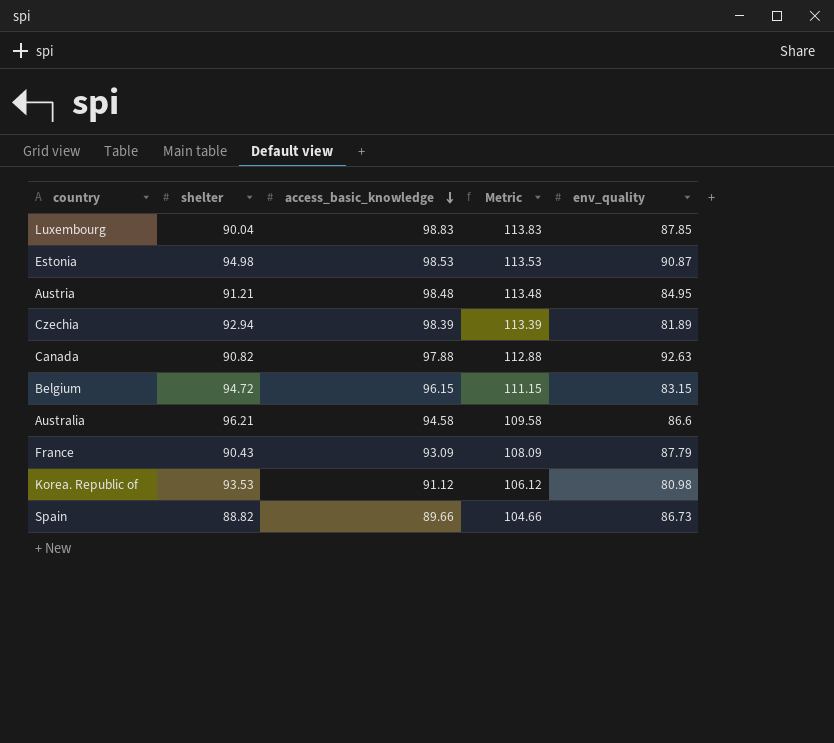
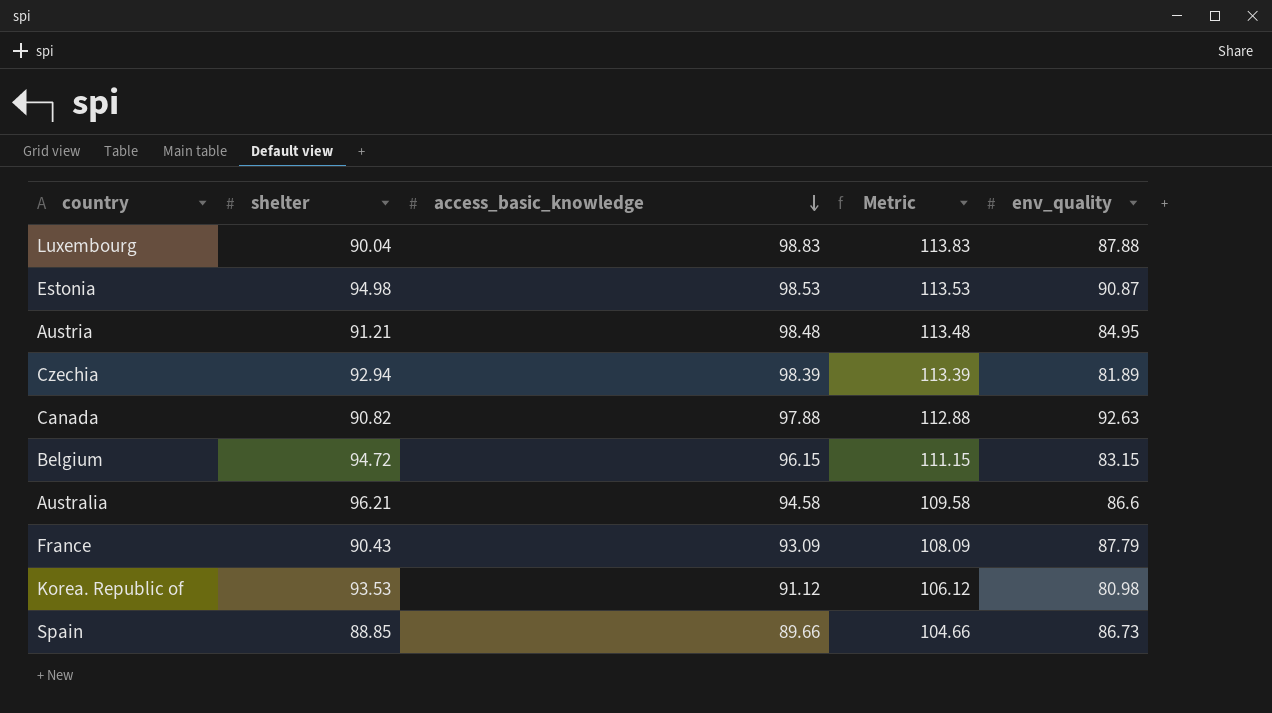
Luxembourg | env_quality: 87.85 -> 87.88
Spain | shelter: 88.82 -> 88.85

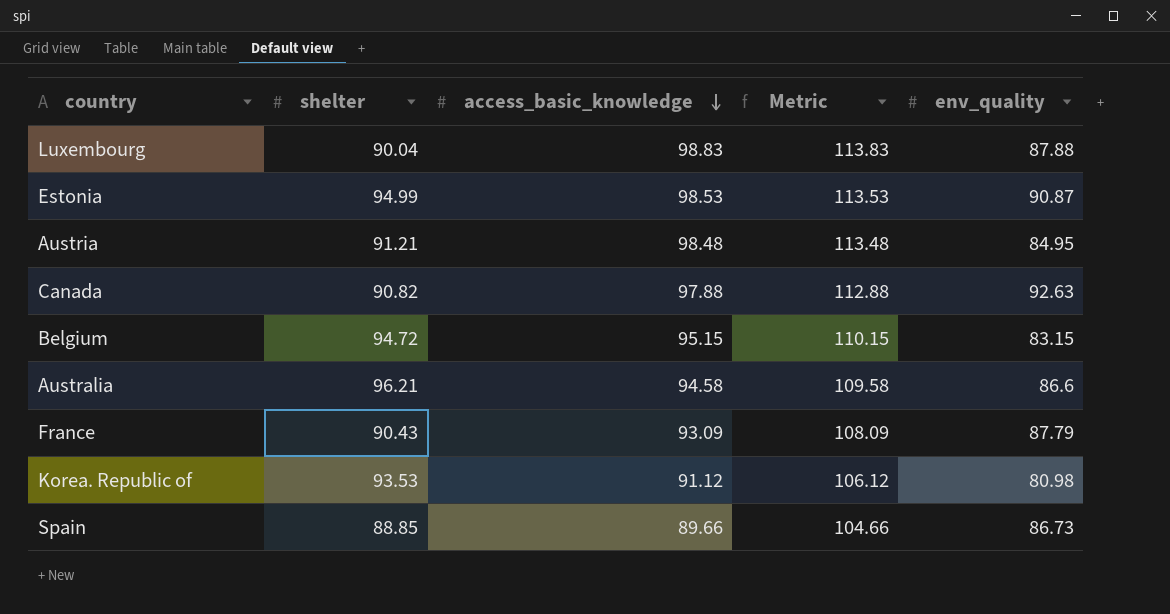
row Czechia: 92.94 | 98.39 | 113.39 | 81.89 -> none
Estonia | shelter: 94.98 -> 94.99
Belgium | access_basic_knowledge: 96.15 -> 95.15
Belgium | Metric: 111.15 -> 110.15

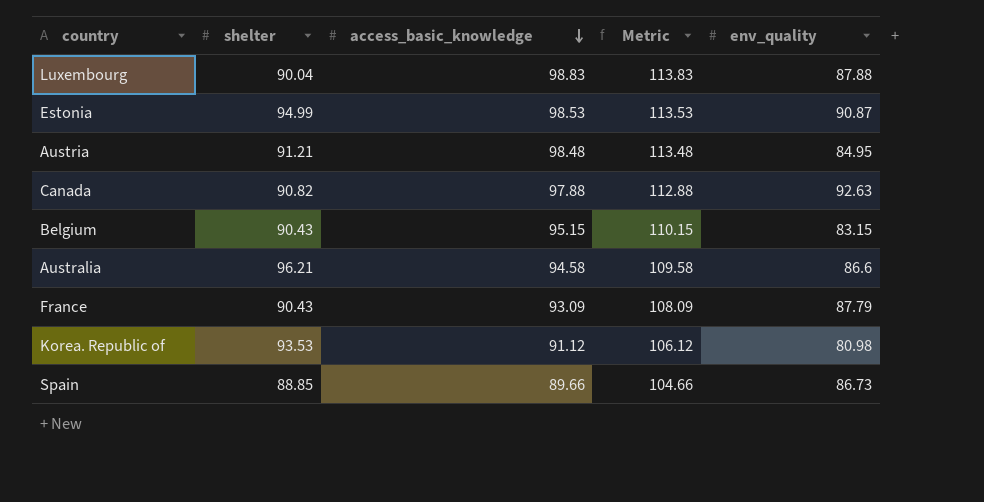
Belgium | shelter: 94.72 -> 90.43

